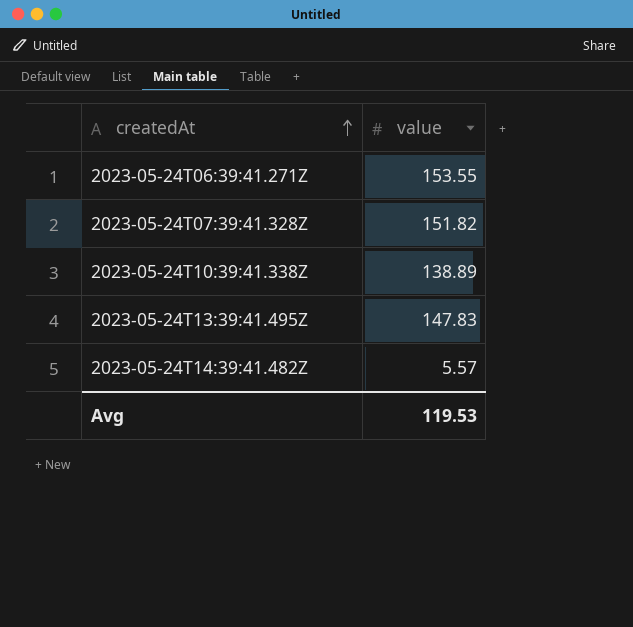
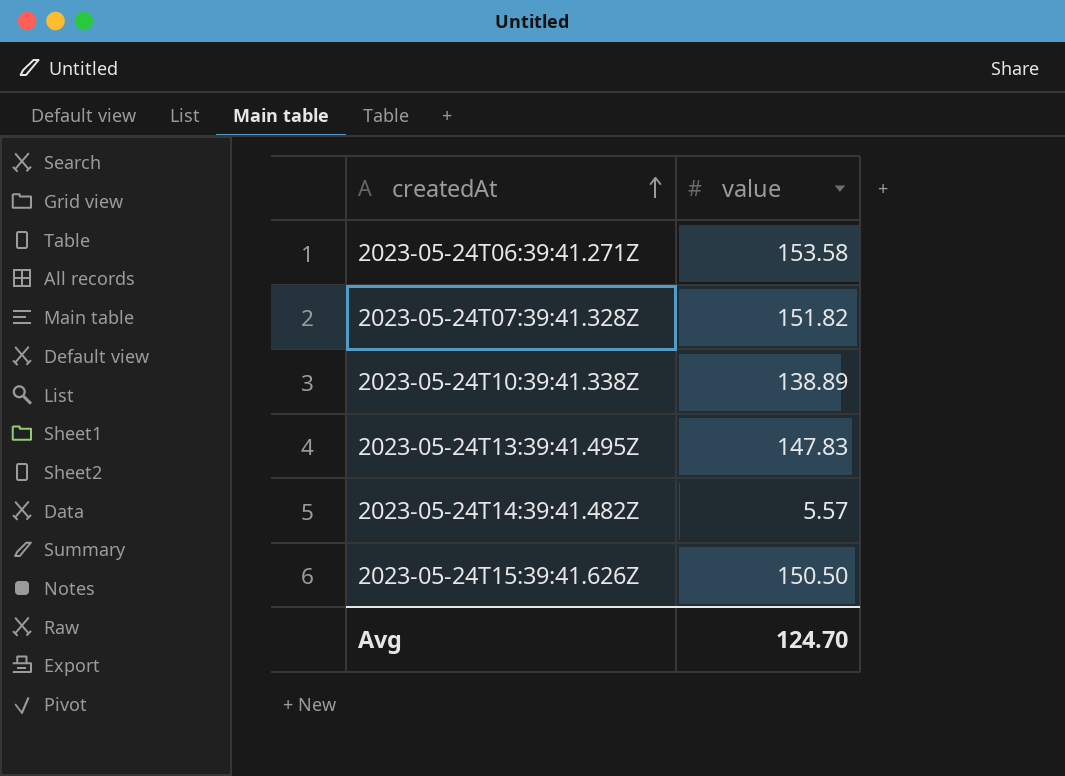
2023-05-24T06:39:41.271Z | value: 153.55 -> 153.58
row 2023-05-24T15:39:41.626Z: none -> 150.50
Avg | value: 119.53 -> 124.70

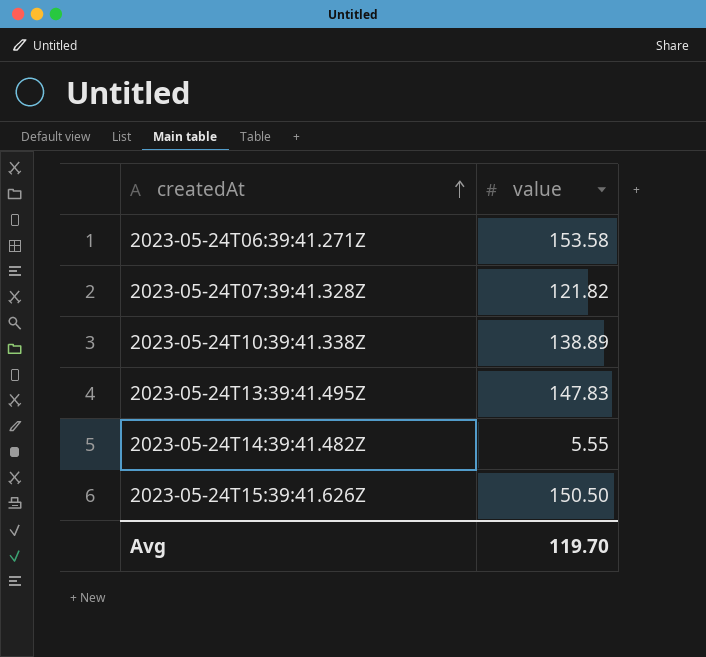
2023-05-24T07:39:41.328Z | value: 151.82 -> 121.82
2023-05-24T14:39:41.482Z | value: 5.57 -> 5.55
Avg | value: 124.70 -> 119.70

